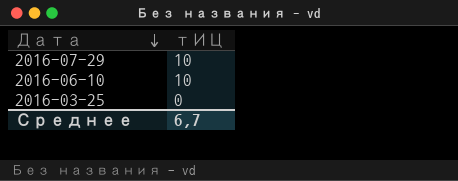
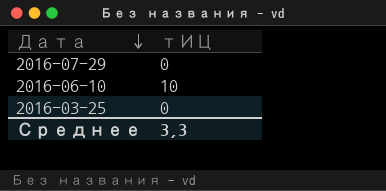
2016-07-29 | тИЦ: 10 -> 0
Среднее | тИЦ: 6,7 -> 3,3

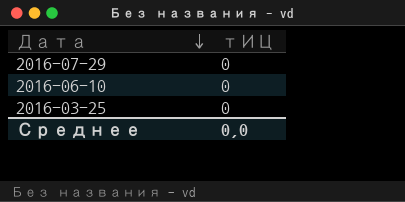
2016-06-10 | тИЦ: 10 -> 0
Среднее | тИЦ: 3,3 -> 0,0

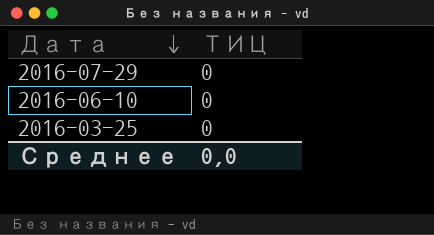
column name: тИЦ -> ТИЦ

